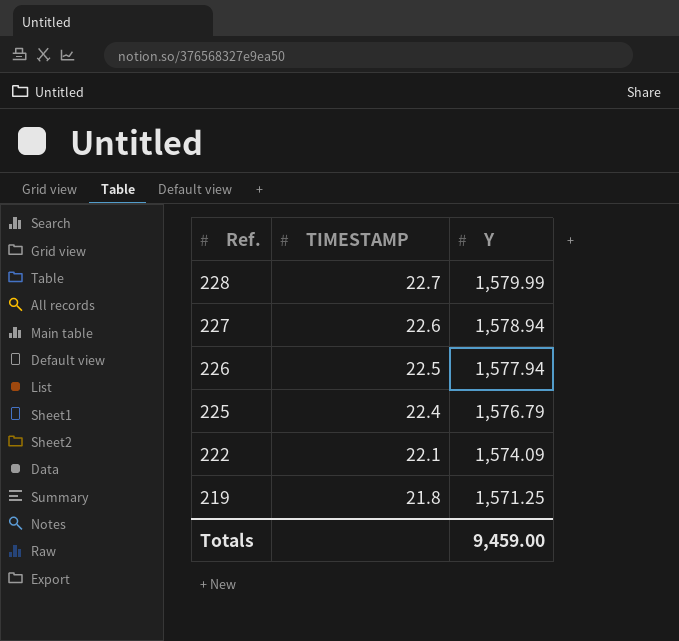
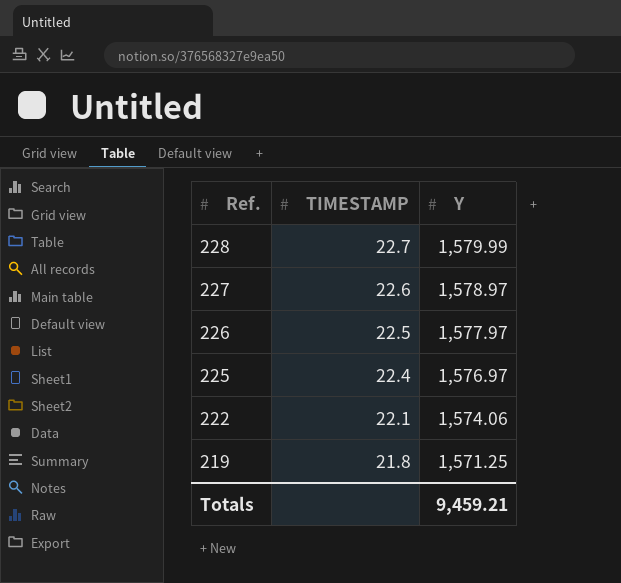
227 | Y: 1,578.94 -> 1,578.97
226 | Y: 1,577.94 -> 1,577.97
225 | Y: 1,576.79 -> 1,576.97
222 | Y: 1,574.09 -> 1,574.06
Totals | Y: 9,459.00 -> 9,459.21

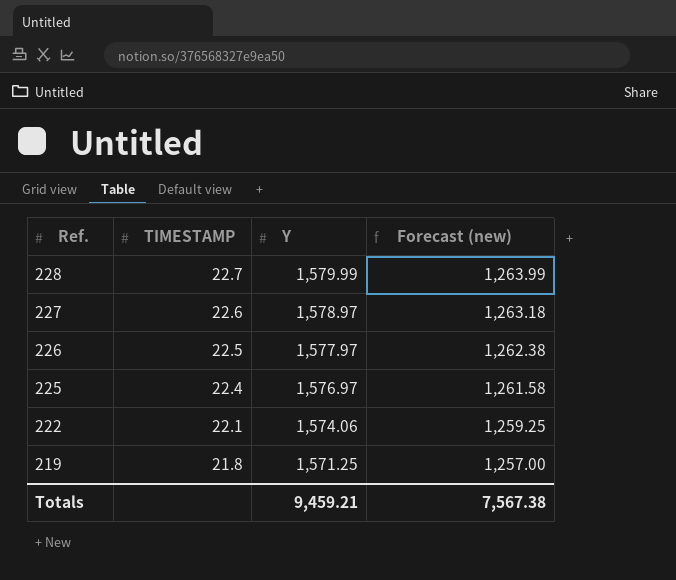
column Forecast (new) | formula: none -> [Y] * 0.8

